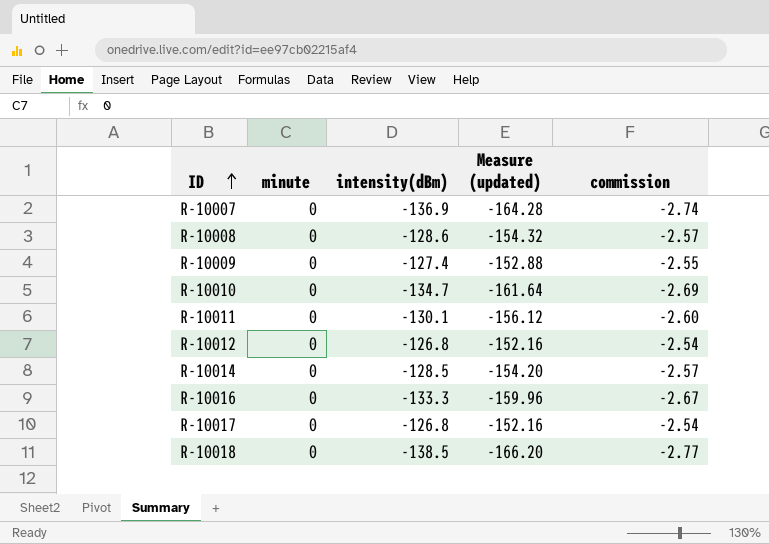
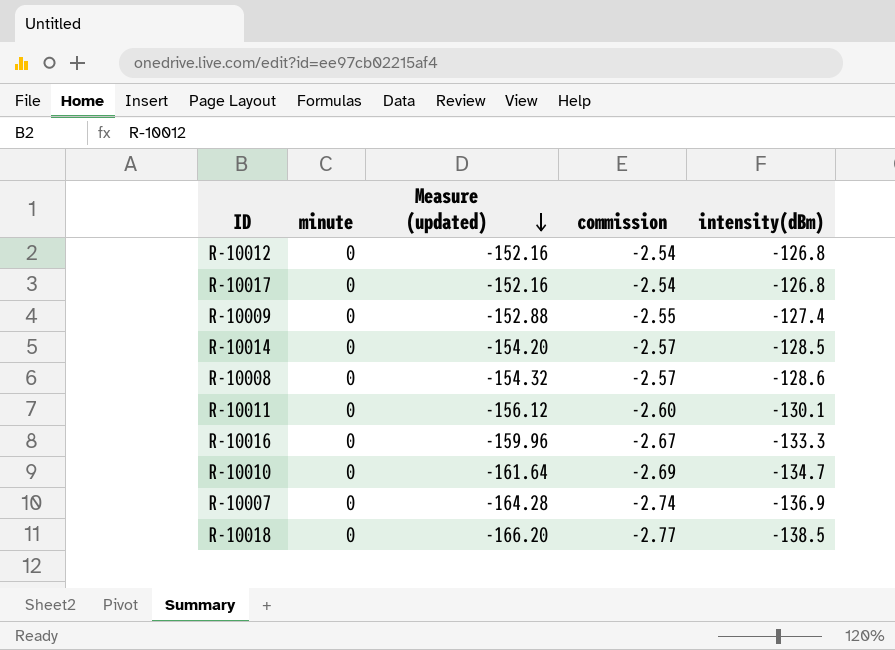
row order: ID ascending -> Measure (updated) descending
column intensity(dBm) | position: 3 -> 5

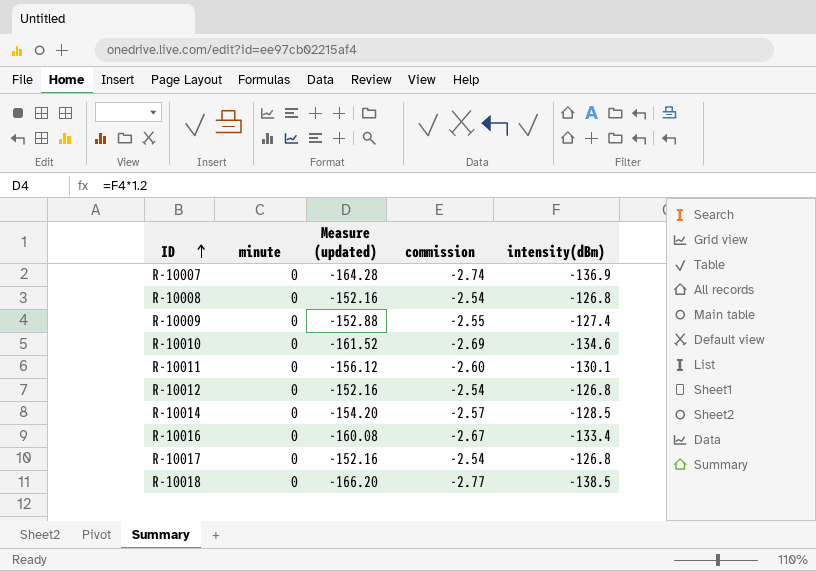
row order: Measure (updated) descending -> ID ascending
R-10008 | Measure (updated): -154.32 -> -152.16
R-10008 | commission: -2.57 -> -2.54
R-10008 | intensity(dBm): -128.6 -> -126.8
R-10010 | Measure (updated): -161.64 -> -161.52
R-10010 | intensity(dBm): -134.7 -> -134.6
R-10016 | Measure (updated): -159.96 -> -160.08
R-10016 | intensity(dBm): -133.3 -> -133.4

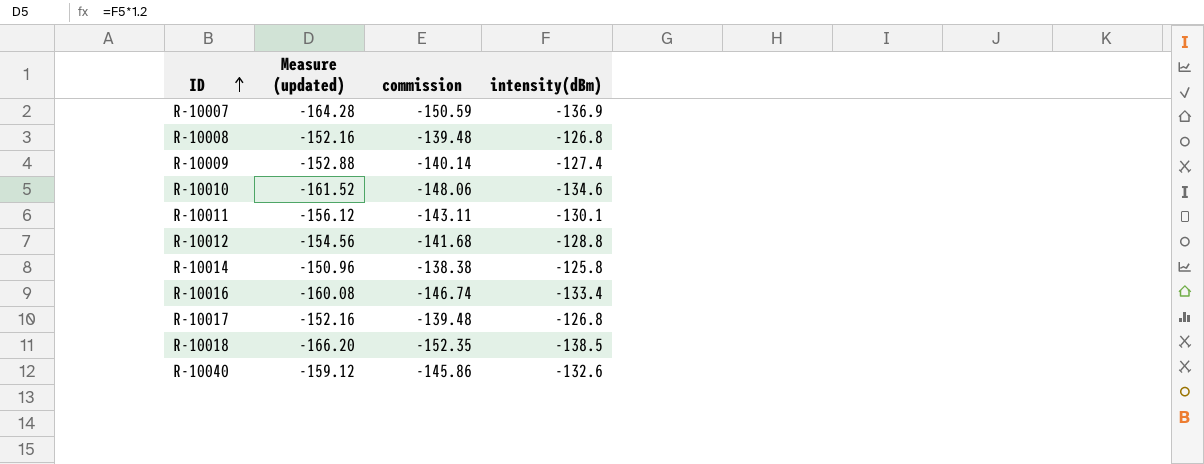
column minute | position: 2 -> none
column commission | formula: [intensity(dBm)] * 0.02 -> [intensity(dBm)] * 1.1
R-10012 | Measure (updated): -152.16 -> -154.56
R-10012 | intensity(dBm): -126.8 -> -128.8
R-10014 | Measure (updated): -154.20 -> -150.96
R-10014 | intensity(dBm): -128.5 -> -125.8
row R-10040: none -> -159.12 | -145.86 | -132.6

